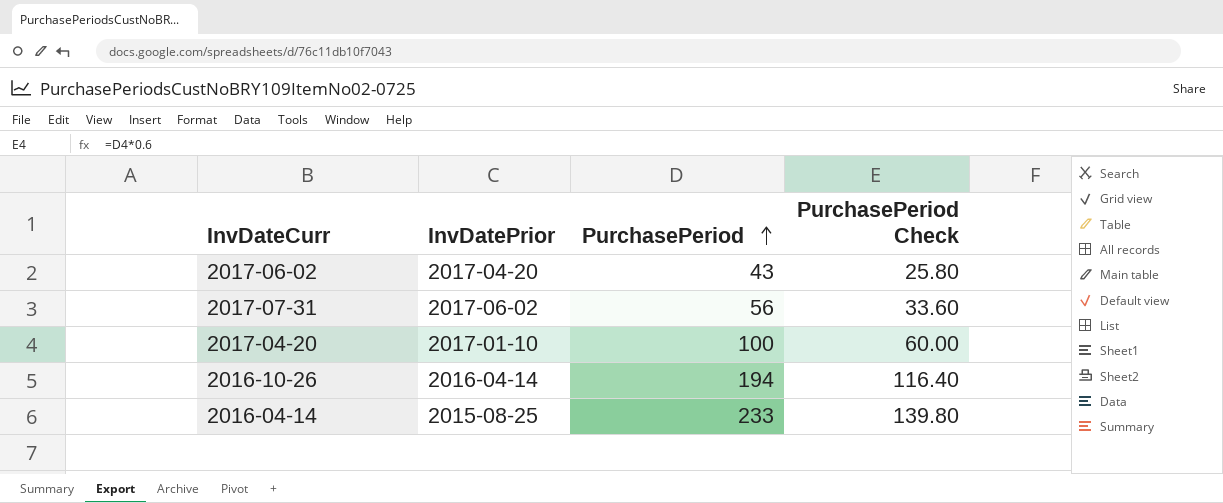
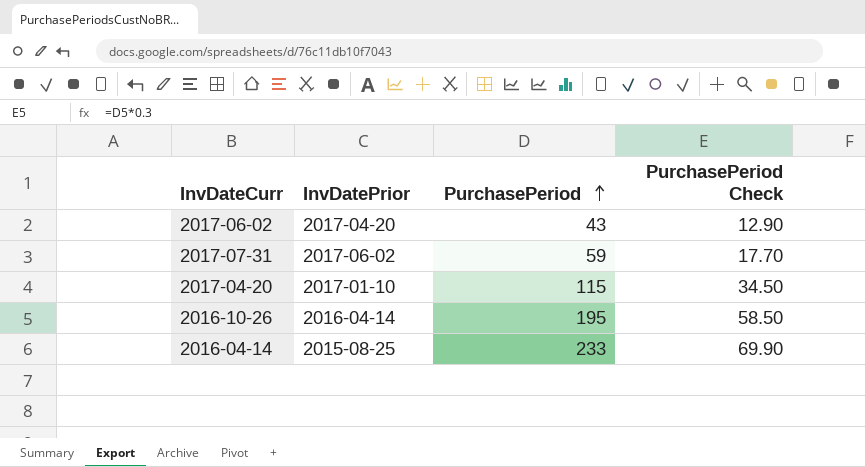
column PurchasePeriod Check | formula: [PurchasePeriod] * 0.6 -> [PurchasePeriod] * 0.3
2017-07-31 | PurchasePeriod: 56 -> 59
2017-04-20 | PurchasePeriod: 100 -> 115
2016-10-26 | PurchasePeriod: 194 -> 195

